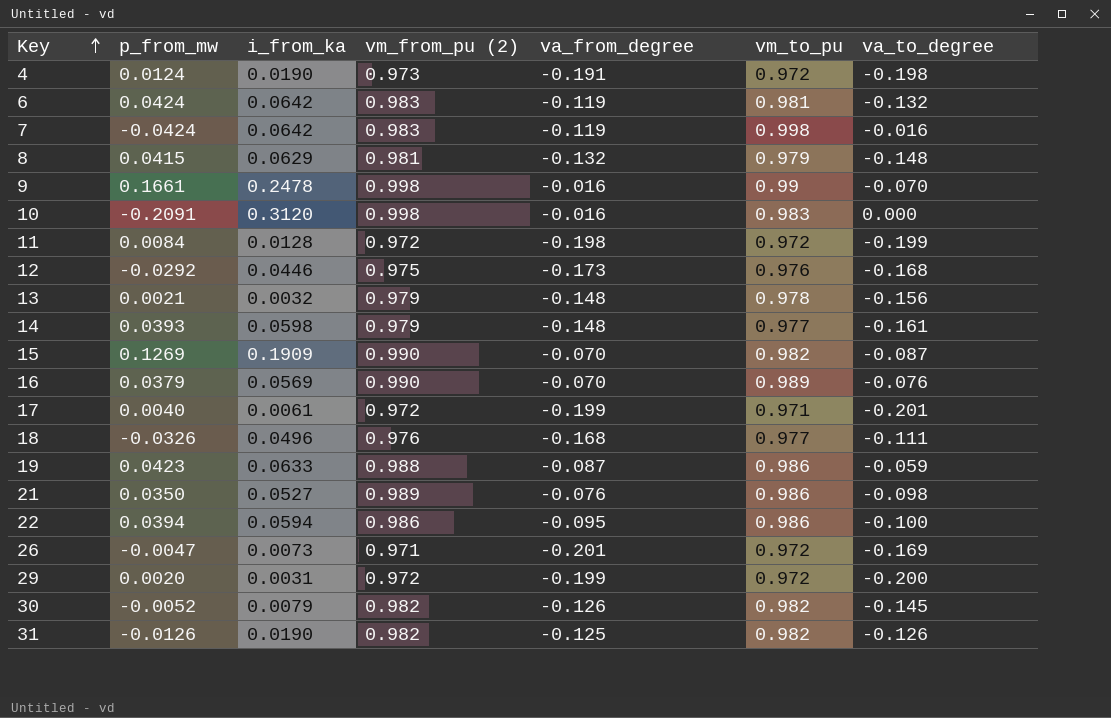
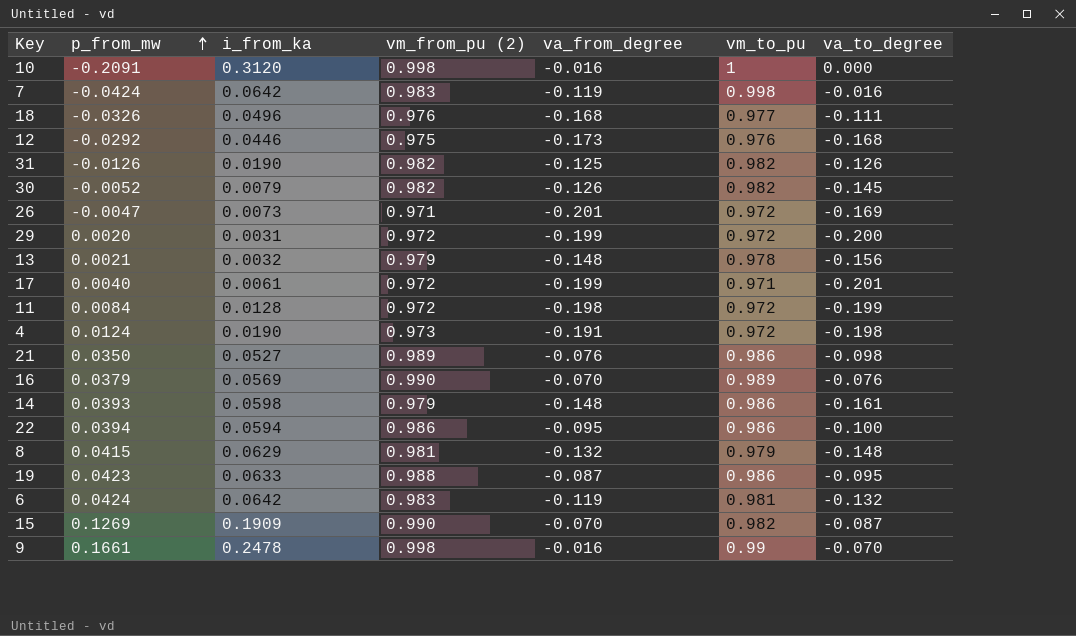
row order: Key ascending -> p_from_mw ascending
10 | vm_to_pu: 0.983 -> 1
14 | vm_to_pu: 0.977 -> 0.986
19 | va_to_degree: -0.059 -> -0.095

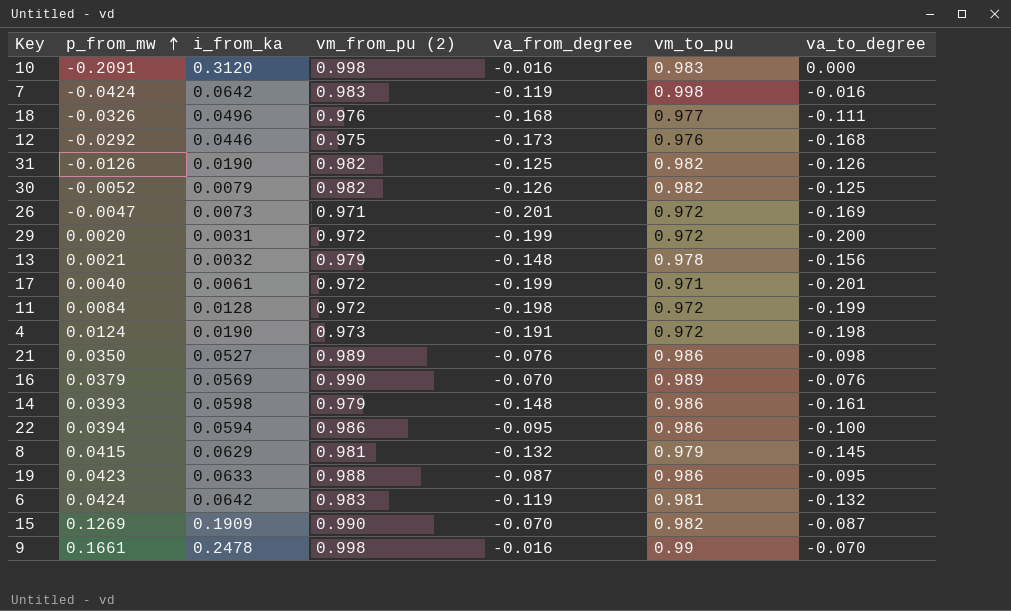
10 | vm_to_pu: 1 -> 0.983
30 | va_to_degree: -0.145 -> -0.125
8 | va_to_degree: -0.148 -> -0.145

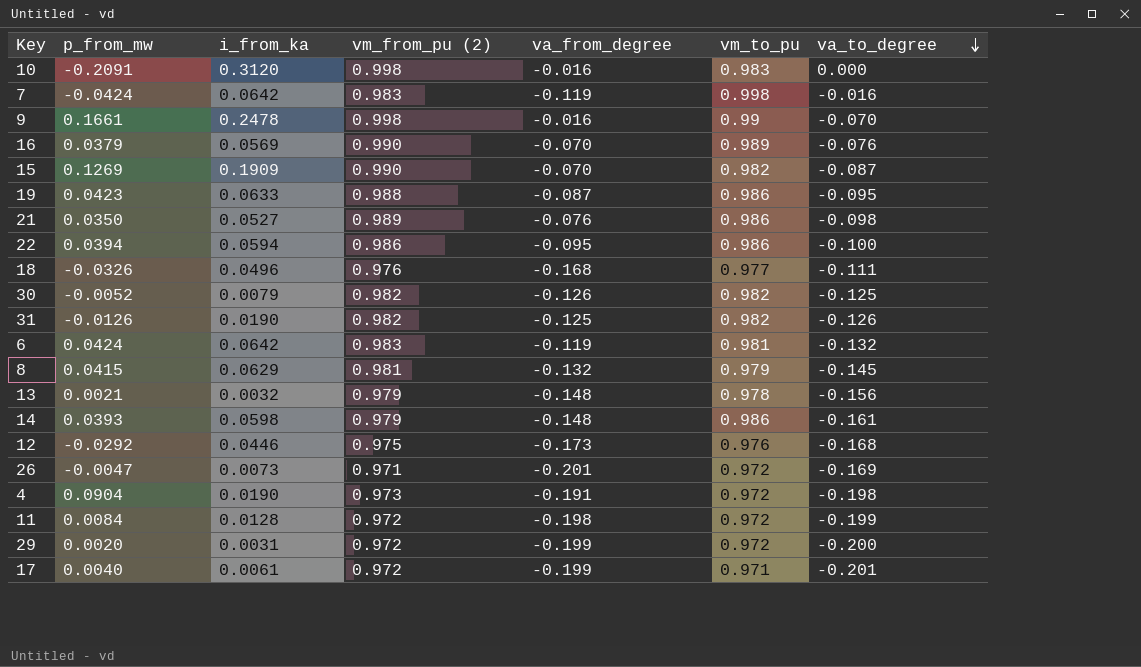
row order: p_from_mw ascending -> va_to_degree descending
4 | p_from_mw: 0.0124 -> 0.0904

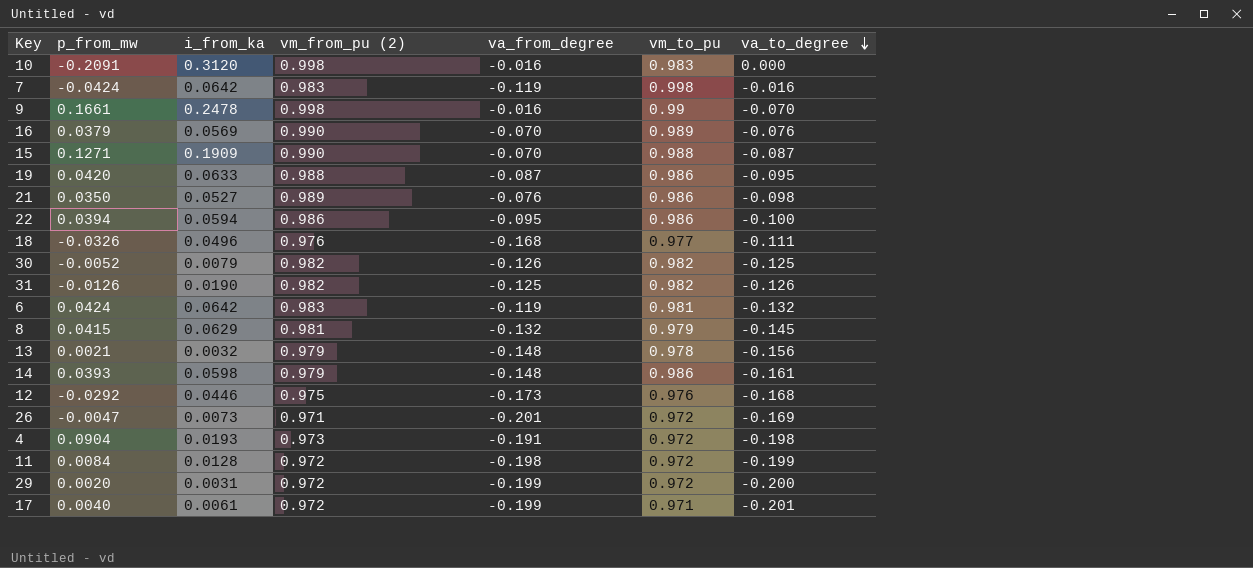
15 | p_from_mw: 0.1269 -> 0.1271
15 | vm_to_pu: 0.982 -> 0.988
19 | p_from_mw: 0.0423 -> 0.0420
4 | i_from_ka: 0.0190 -> 0.0193

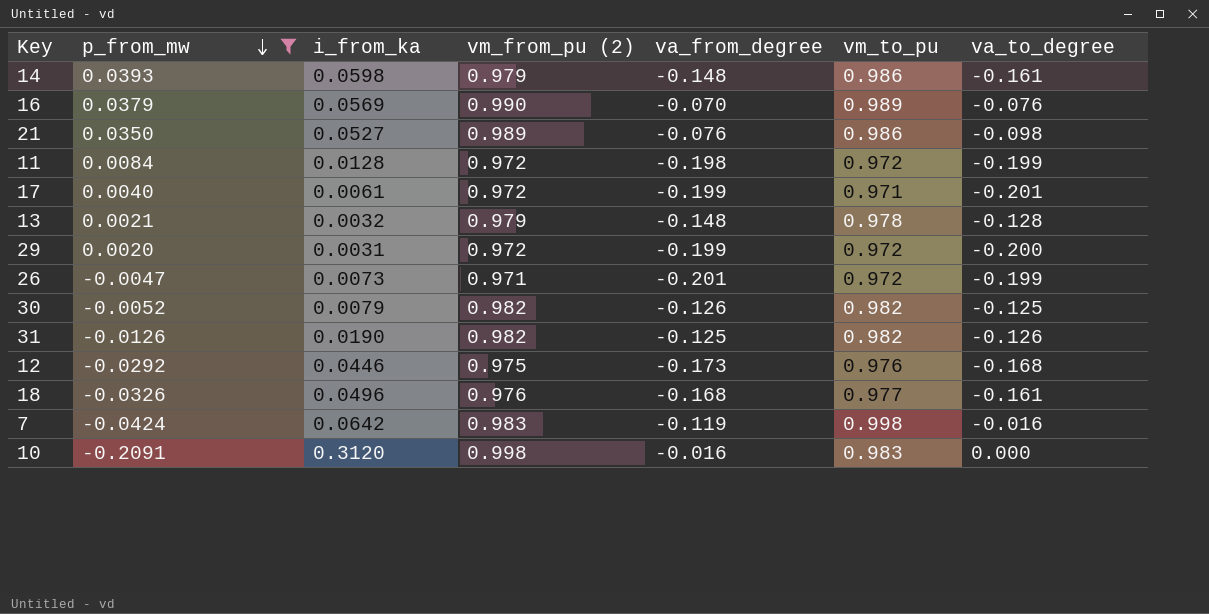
filter: none -> p_from_mw <= 0.0393
row order: va_to_degree descending -> p_from_mw descending
13 | va_to_degree: -0.156 -> -0.128
26 | va_to_degree: -0.169 -> -0.199
18 | va_to_degree: -0.111 -> -0.161

